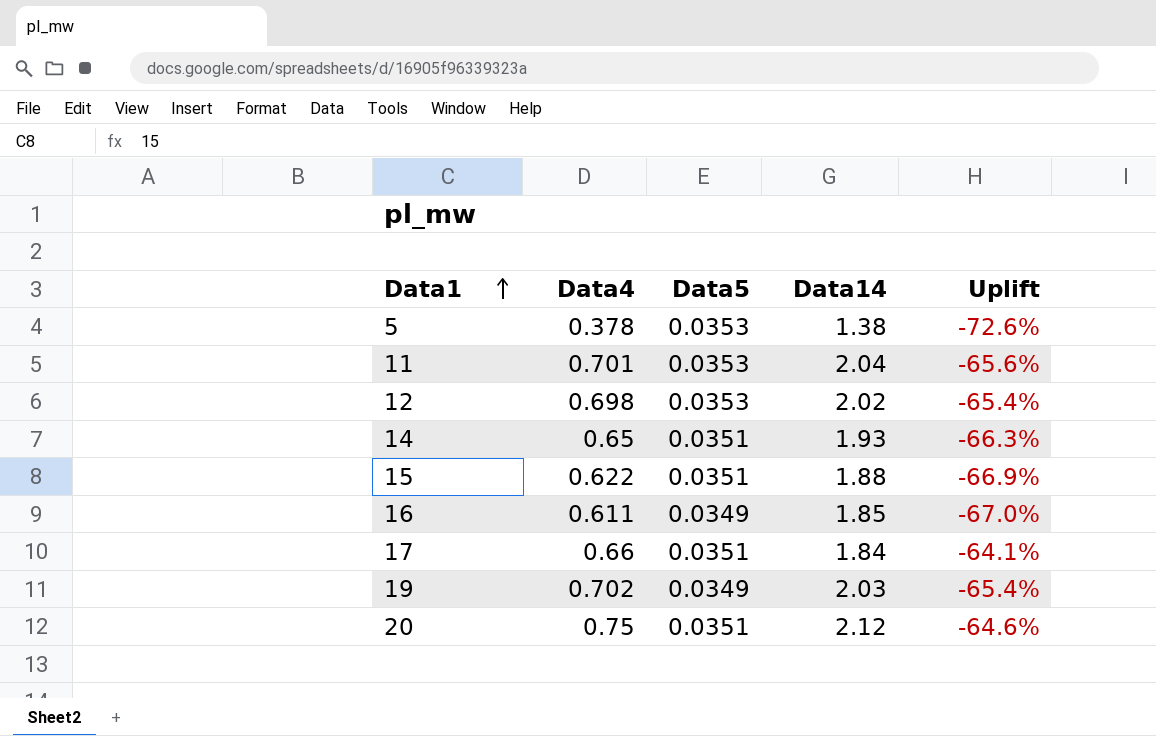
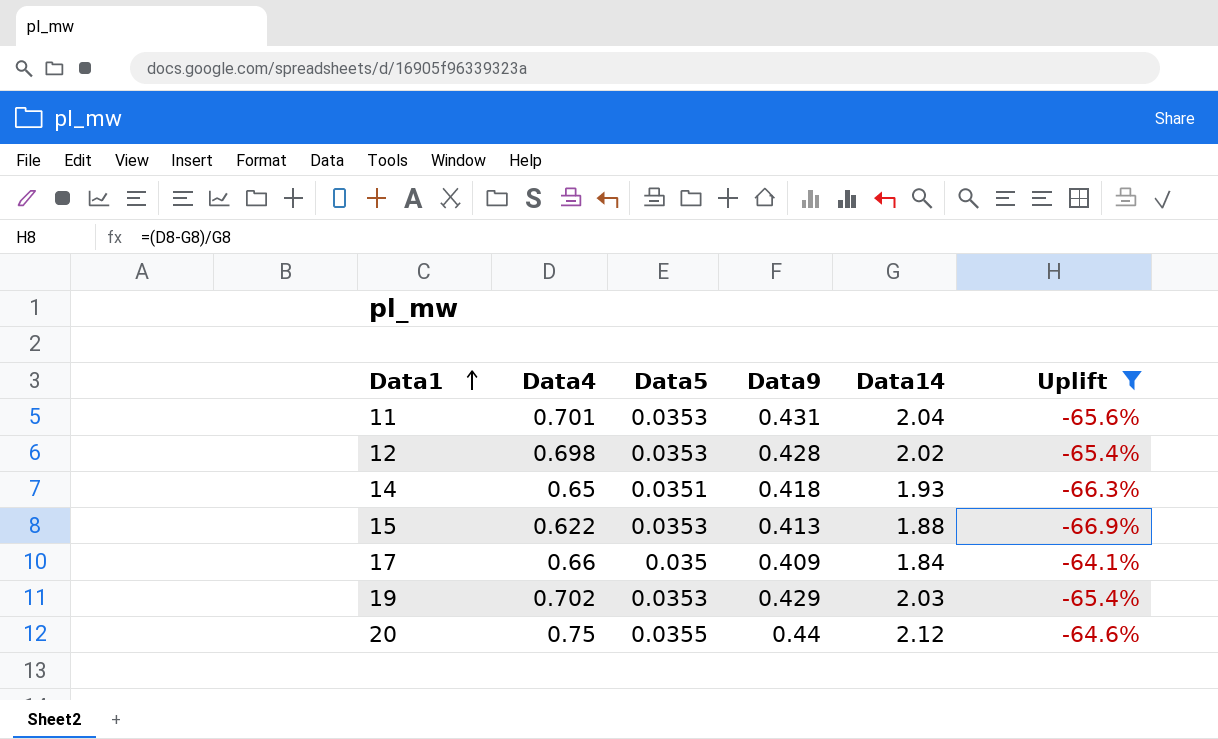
filter: none -> Uplift >= -66.9%
column Data9 | position: none -> 4
15 | Data5: 0.0351 -> 0.0353
17 | Data5: 0.0351 -> 0.035
19 | Data5: 0.0349 -> 0.0353
20 | Data5: 0.0351 -> 0.0355

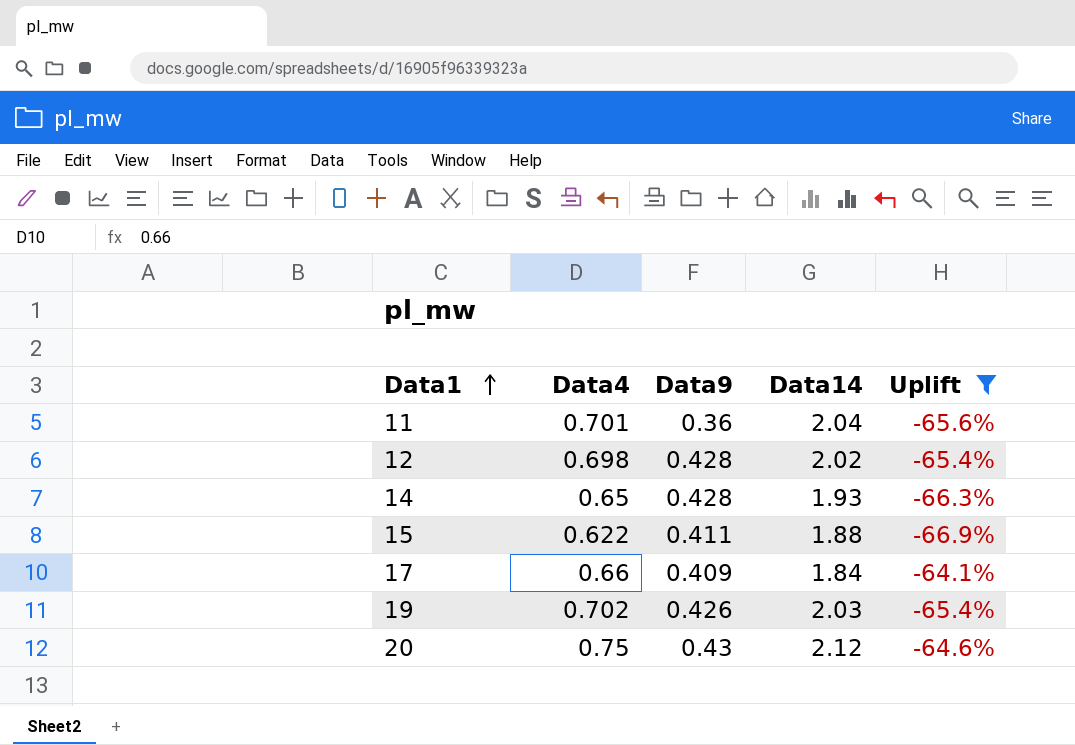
column Data5 | position: 3 -> none
11 | Data9: 0.431 -> 0.36
14 | Data9: 0.418 -> 0.428
15 | Data9: 0.413 -> 0.411
19 | Data9: 0.429 -> 0.426
20 | Data9: 0.44 -> 0.43

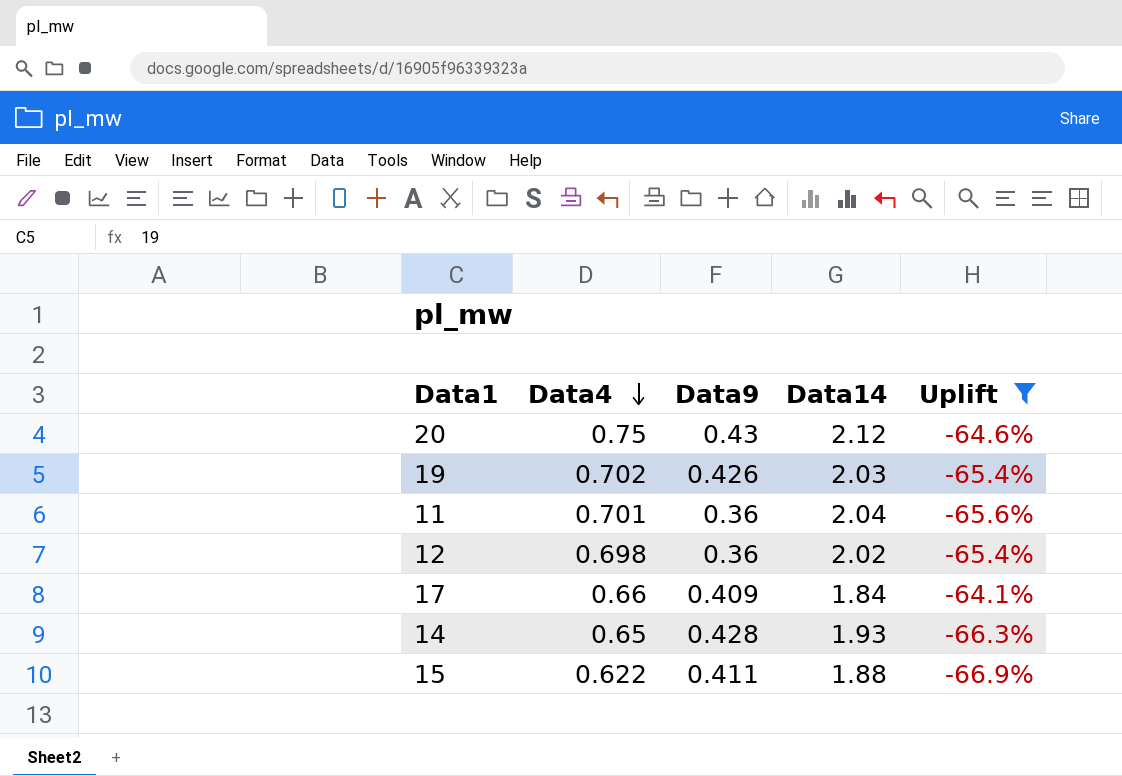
row order: Data1 ascending -> Data4 descending
12 | Data9: 0.428 -> 0.36

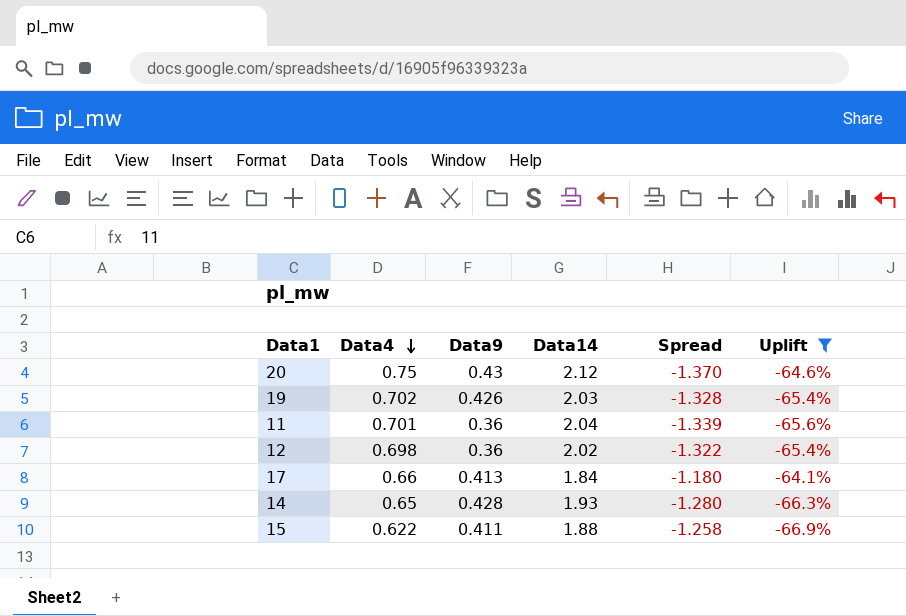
column Spread | formula: none -> [Data4] - [Data14]
17 | Data9: 0.409 -> 0.413

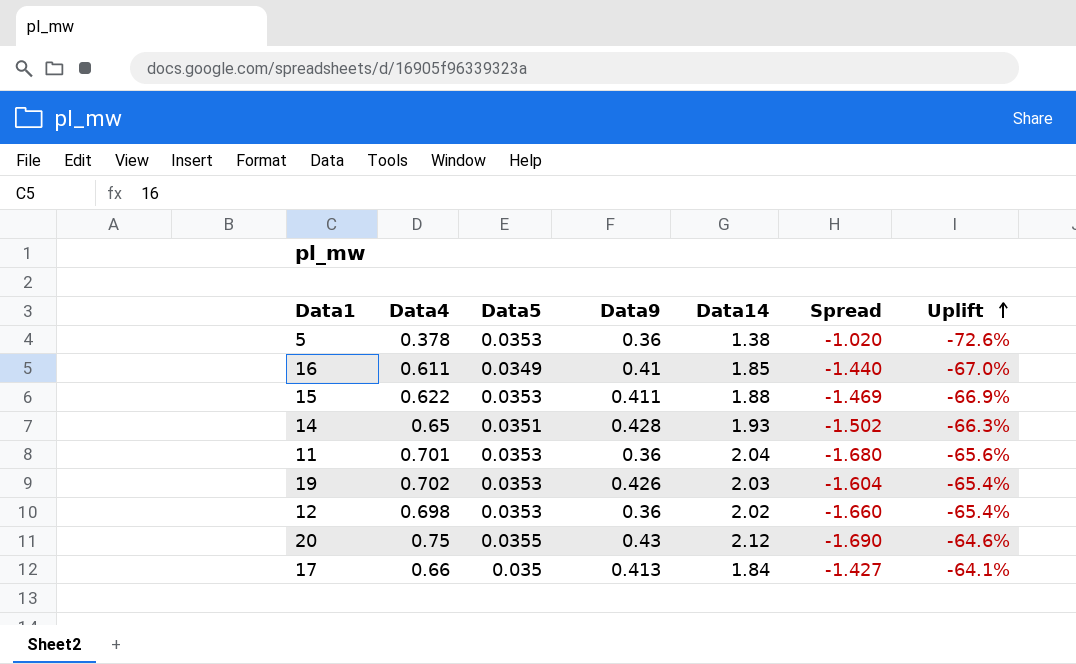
filter: Uplift >= -66.9% -> none
row order: Data4 descending -> Uplift ascending
column Data5 | position: none -> 3
column Spread | formula: [Data4] - [Data14] -> [Data9] - [Data14]

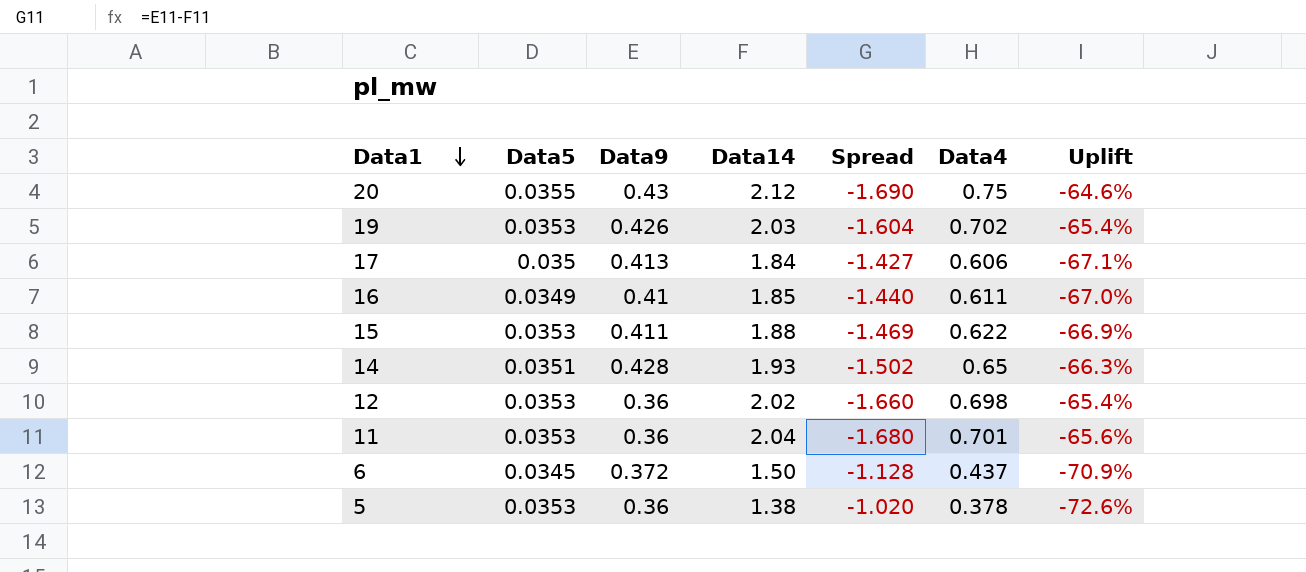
row order: Uplift ascending -> Data1 descending
column Data4 | position: 2 -> 6
17 | Data4: 0.66 -> 0.606
17 | Uplift: -64.1% -> -67.1%
row 6: none -> 0.0345 | 0.372 | 1.50 | -1.128 | 0.437 | -70.9%

